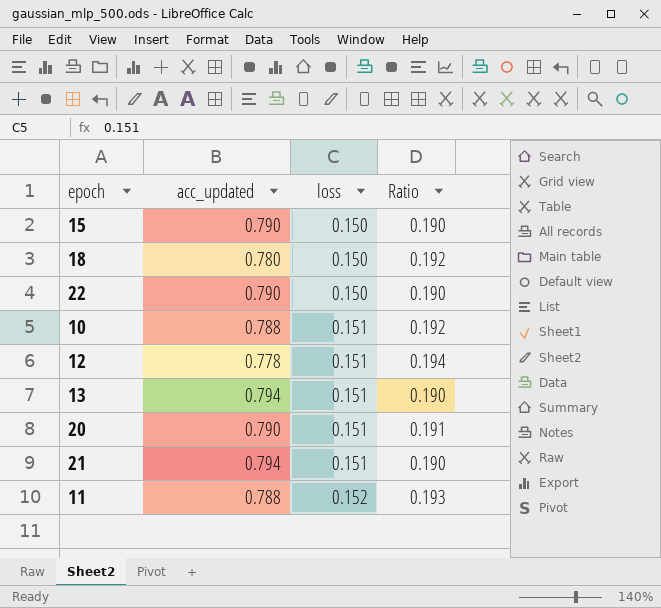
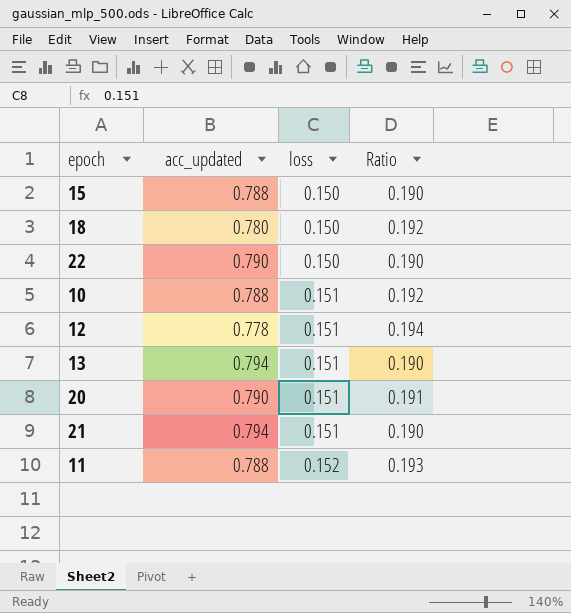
15 | acc_updated: 0.790 -> 0.788

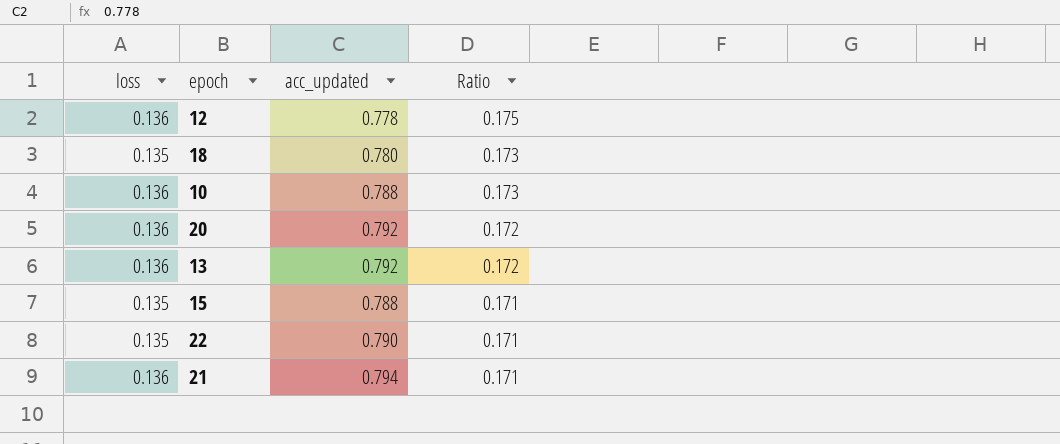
row order: loss ascending -> Ratio descending
column loss | position: 3 -> 1
row 11: 0.788 | 0.152 | 0.193 -> none
12 | loss: 0.151 -> 0.136
12 | Ratio: 0.194 -> 0.175
18 | loss: 0.150 -> 0.135
18 | Ratio: 0.192 -> 0.173
10 | loss: 0.151 -> 0.136
10 | Ratio: 0.192 -> 0.173
20 | loss: 0.151 -> 0.136
20 | acc_updated: 0.790 -> 0.792
20 | Ratio: 0.191 -> 0.172
13 | loss: 0.151 -> 0.136
13 | acc_updated: 0.794 -> 0.792
13 | Ratio: 0.190 -> 0.172
15 | loss: 0.150 -> 0.135
15 | Ratio: 0.190 -> 0.171
22 | loss: 0.150 -> 0.135
22 | Ratio: 0.190 -> 0.171
21 | loss: 0.151 -> 0.136
21 | Ratio: 0.190 -> 0.171

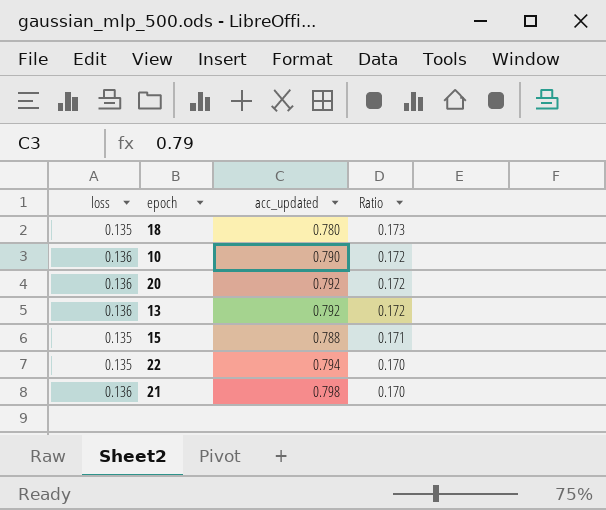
row 12: 0.136 | 0.778 | 0.175 -> none
10 | acc_updated: 0.788 -> 0.790
10 | Ratio: 0.173 -> 0.172
22 | acc_updated: 0.790 -> 0.794
22 | Ratio: 0.171 -> 0.170
21 | acc_updated: 0.794 -> 0.798
21 | Ratio: 0.171 -> 0.170

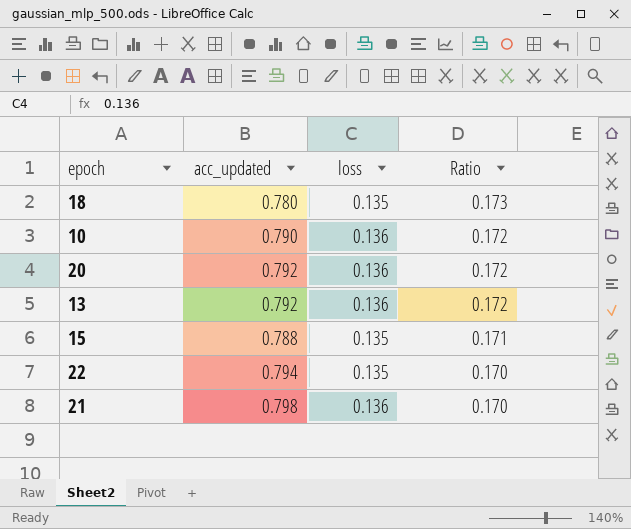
column loss | position: 1 -> 3

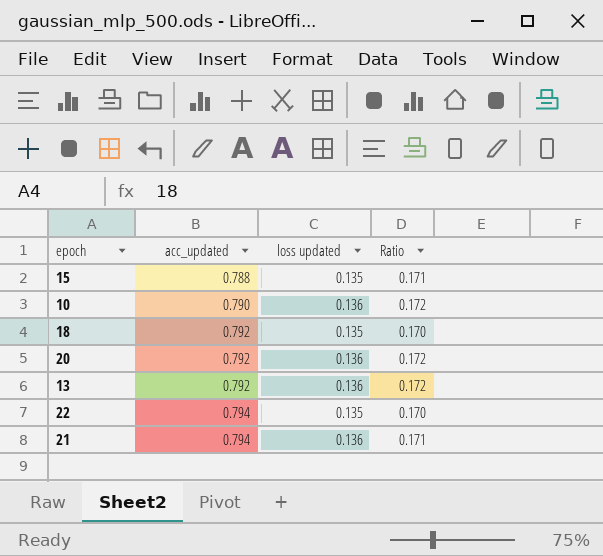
row order: Ratio descending -> acc_updated ascending
column name: loss -> loss updated
18 | acc_updated: 0.780 -> 0.792
18 | Ratio: 0.173 -> 0.170
21 | acc_updated: 0.798 -> 0.794
21 | Ratio: 0.170 -> 0.171

